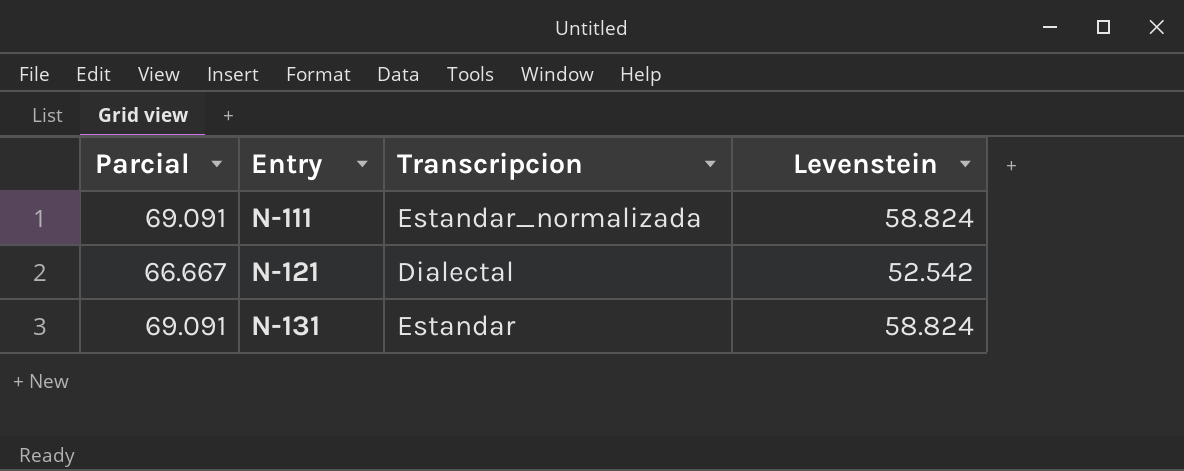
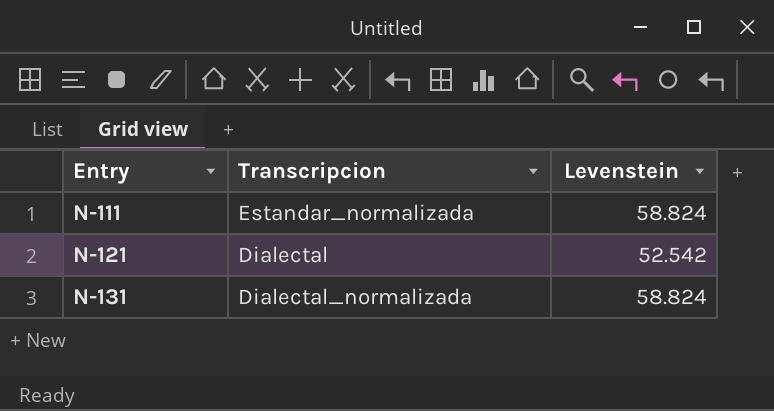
column Parcial | position: 1 -> none
N-131 | Transcripcion: Estandar -> Dialectal_normalizada

